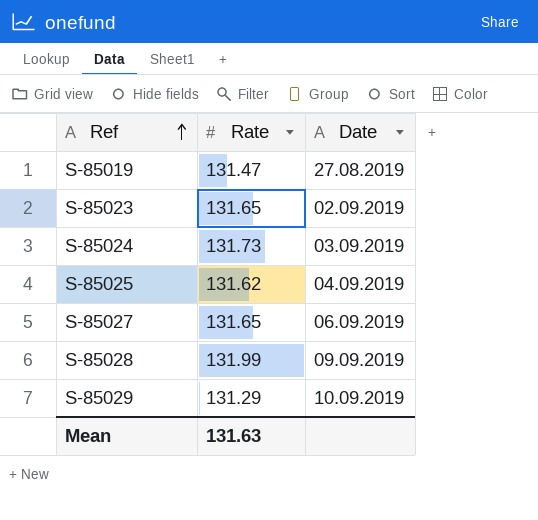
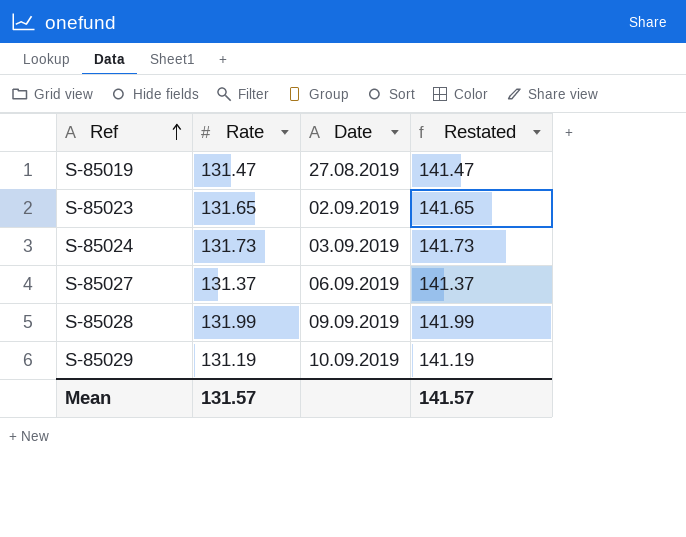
column Restated | formula: none -> [Rate] + 10
row S-85025: 131.62 | 04.09.2019 -> none
S-85027 | Rate: 131.65 -> 131.37
S-85029 | Rate: 131.29 -> 131.19
Mean | Rate: 131.63 -> 131.57

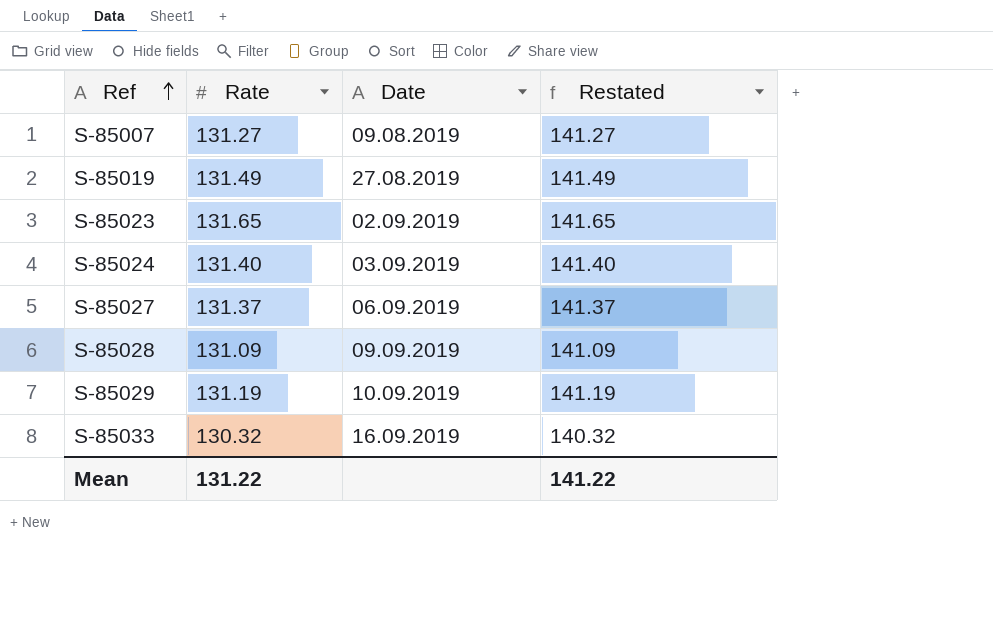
row S-85007: none -> 131.27 | 09.08.2019 | 141.27
S-85019 | Rate: 131.47 -> 131.49
S-85019 | Restated: 141.47 -> 141.49
S-85024 | Rate: 131.73 -> 131.40
S-85024 | Restated: 141.73 -> 141.40
S-85028 | Rate: 131.99 -> 131.09
S-85028 | Restated: 141.99 -> 141.09
row S-85033: none -> 130.32 | 16.09.2019 | 140.32
Mean | Rate: 131.57 -> 131.22
Mean | Restated: 141.57 -> 141.22

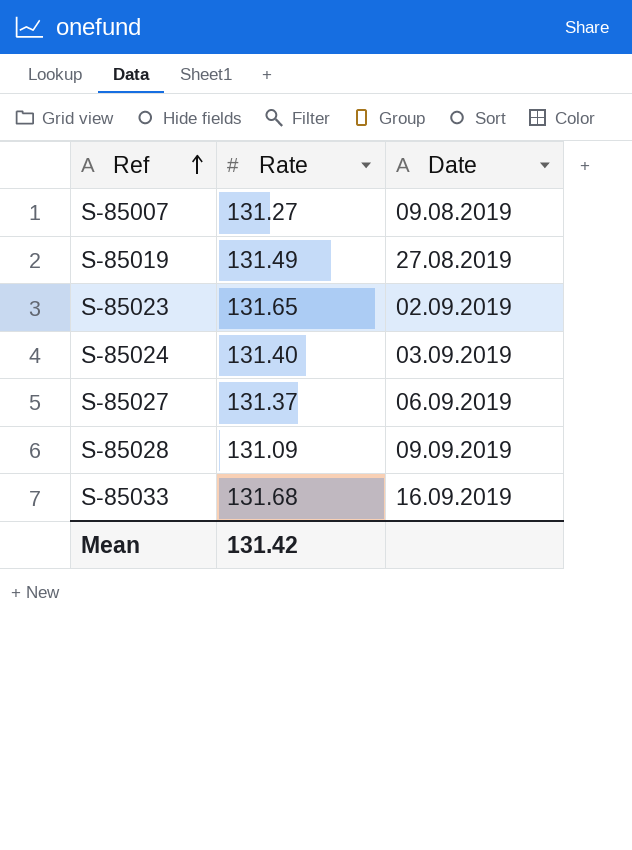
column Restated | formula: [Rate] + 10 -> none
row S-85029: 131.19 | 10.09.2019 | 141.19 -> none
S-85033 | Rate: 130.32 -> 131.68
Mean | Rate: 131.22 -> 131.42

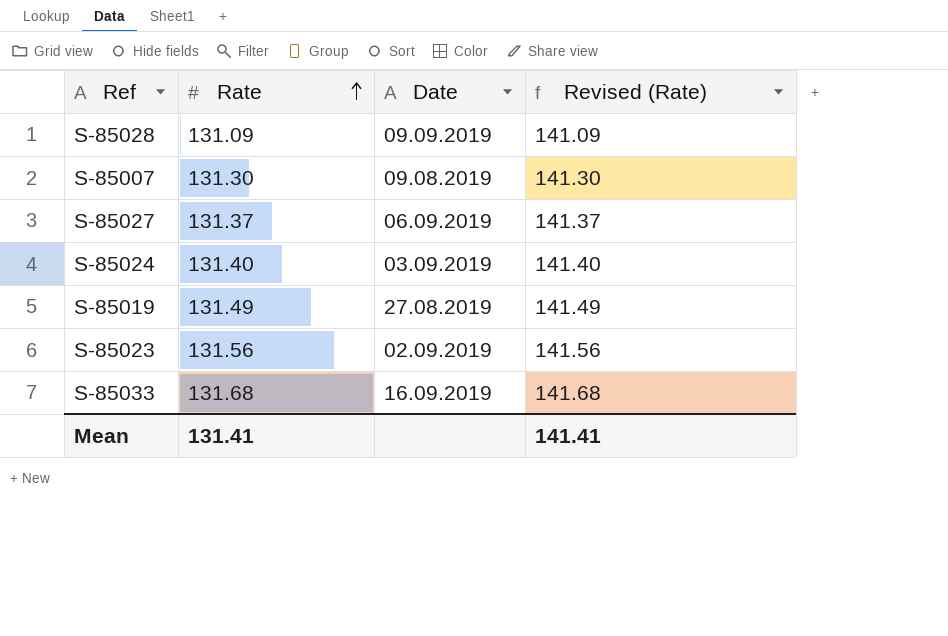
row order: Ref ascending -> Rate ascending
column Revised (Rate) | formula: none -> [Rate] + 10
S-85007 | Rate: 131.27 -> 131.30
S-85023 | Rate: 131.65 -> 131.56
Mean | Rate: 131.42 -> 131.41

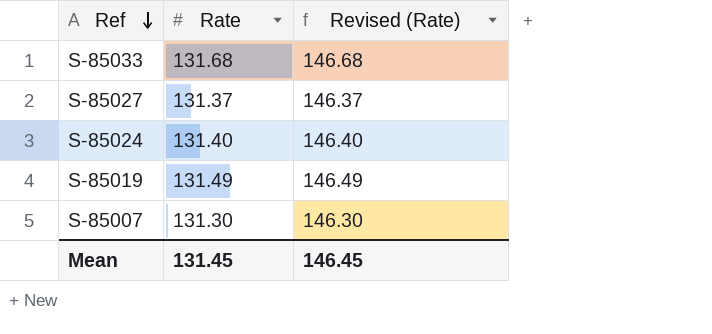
row order: Rate ascending -> Ref descending
column Date | position: 3 -> none
column Revised (Rate) | formula: [Rate] + 10 -> [Rate] + 15
row S-85028: 131.09 | 09.09.2019 | 141.09 -> none
row S-85023: 131.56 | 02.09.2019 | 141.56 -> none
Mean | Rate: 131.41 -> 131.45
Mean | Revised (Rate): 141.41 -> 146.45

